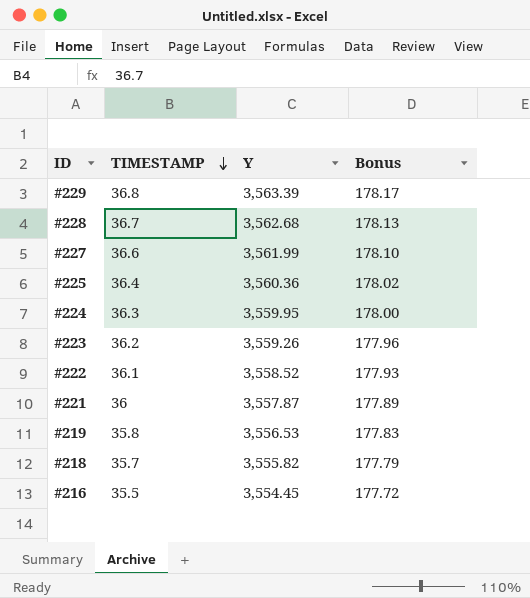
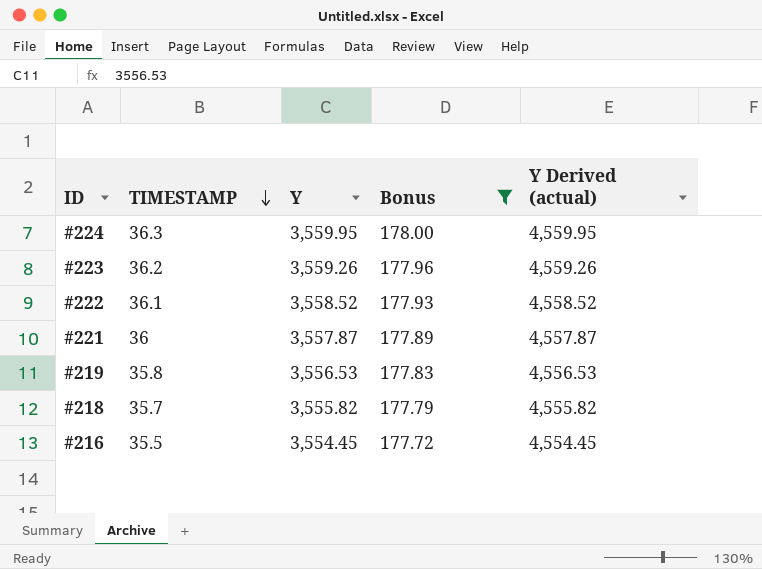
filter: none -> Bonus <= 178.00
column Y Derived (actual) | formula: none -> [Y] + 1000

